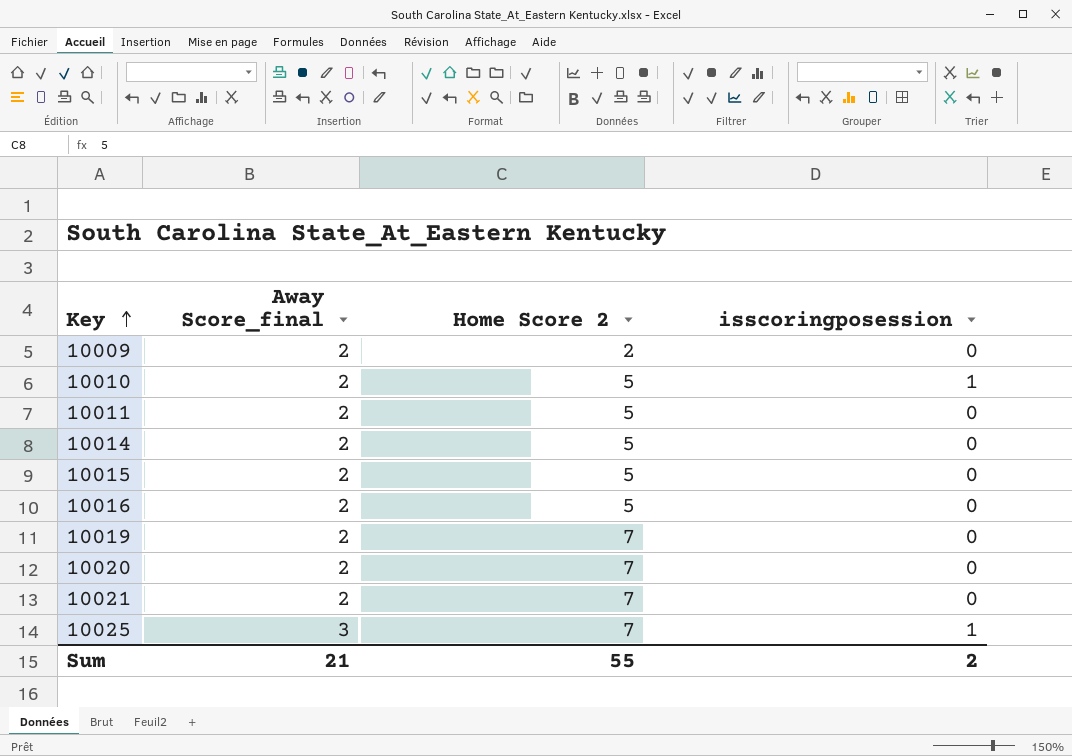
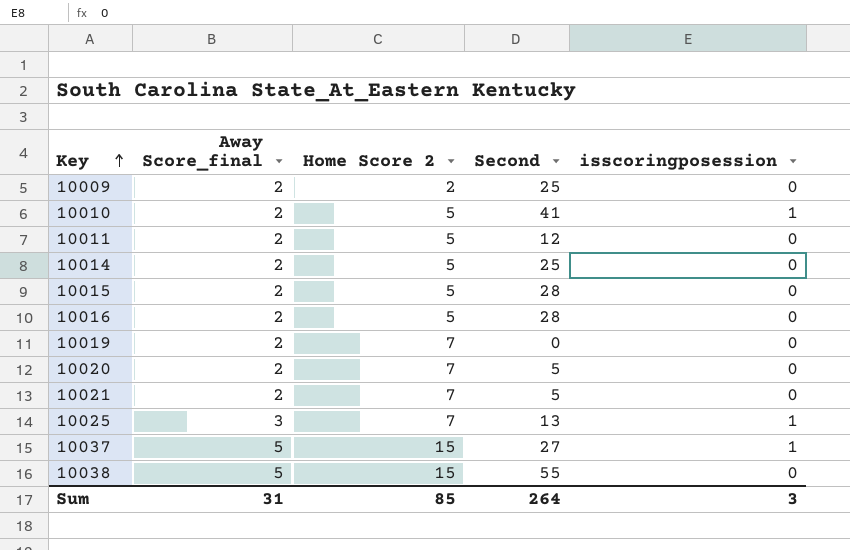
column Second | position: none -> 4
row 10037: none -> 5 | 15 | 27 | 1
row 10038: none -> 5 | 15 | 55 | 0
Sum | Away Score_final: 21 -> 31
Sum | Home Score 2: 55 -> 85
Sum | isscoringposession: 2 -> 3

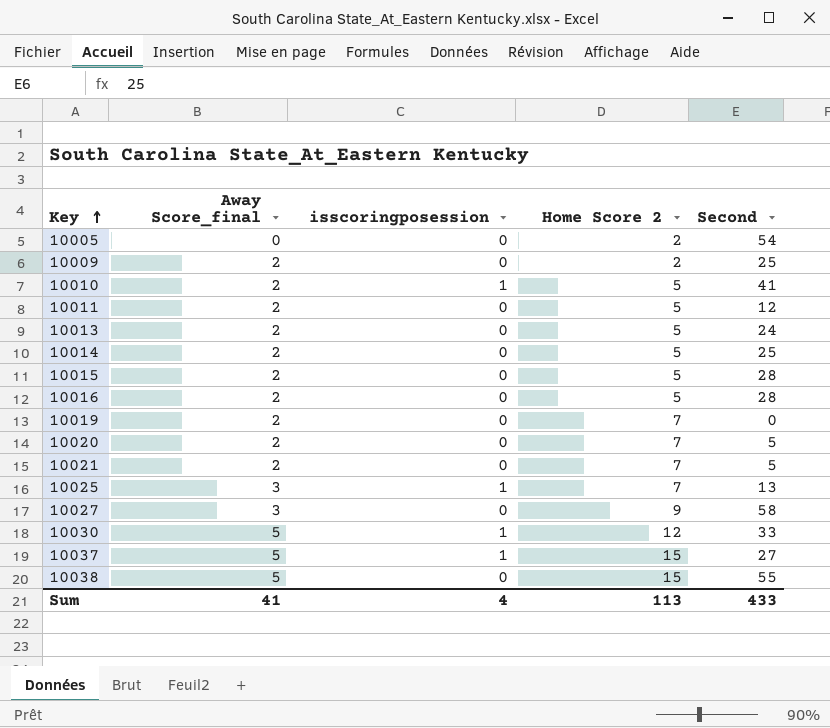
column isscoringposession | position: 5 -> 3
row 10005: none -> 0 | 0 | 2 | 54
row 10013: none -> 2 | 0 | 5 | 24
row 10027: none -> 3 | 0 | 9 | 58
row 10030: none -> 5 | 1 | 12 | 33
Sum | Away Score_final: 31 -> 41
Sum | isscoringposession: 3 -> 4
Sum | Home Score 2: 85 -> 113
Sum | Second: 264 -> 433

